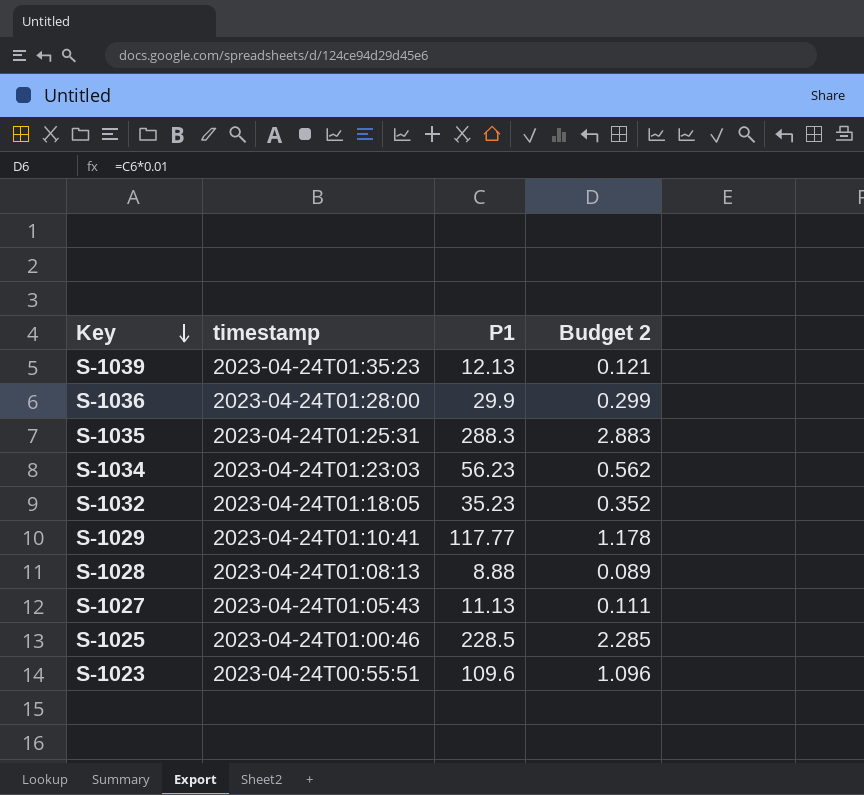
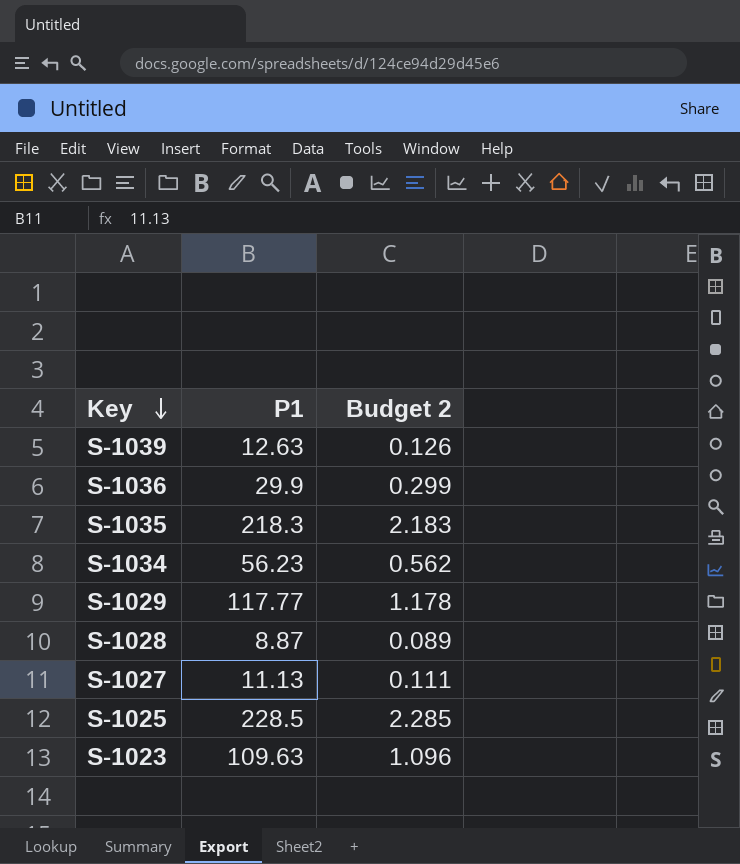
column timestamp | position: 2 -> none
row S-1032: 2023-04-24T01:18:05 | 35.23 | 0.352 -> none
S-1039 | P1: 12.13 -> 12.63
S-1039 | Budget 2: 0.121 -> 0.126
S-1035 | P1: 288.3 -> 218.3
S-1035 | Budget 2: 2.883 -> 2.183
S-1028 | P1: 8.88 -> 8.87
S-1023 | P1: 109.6 -> 109.63

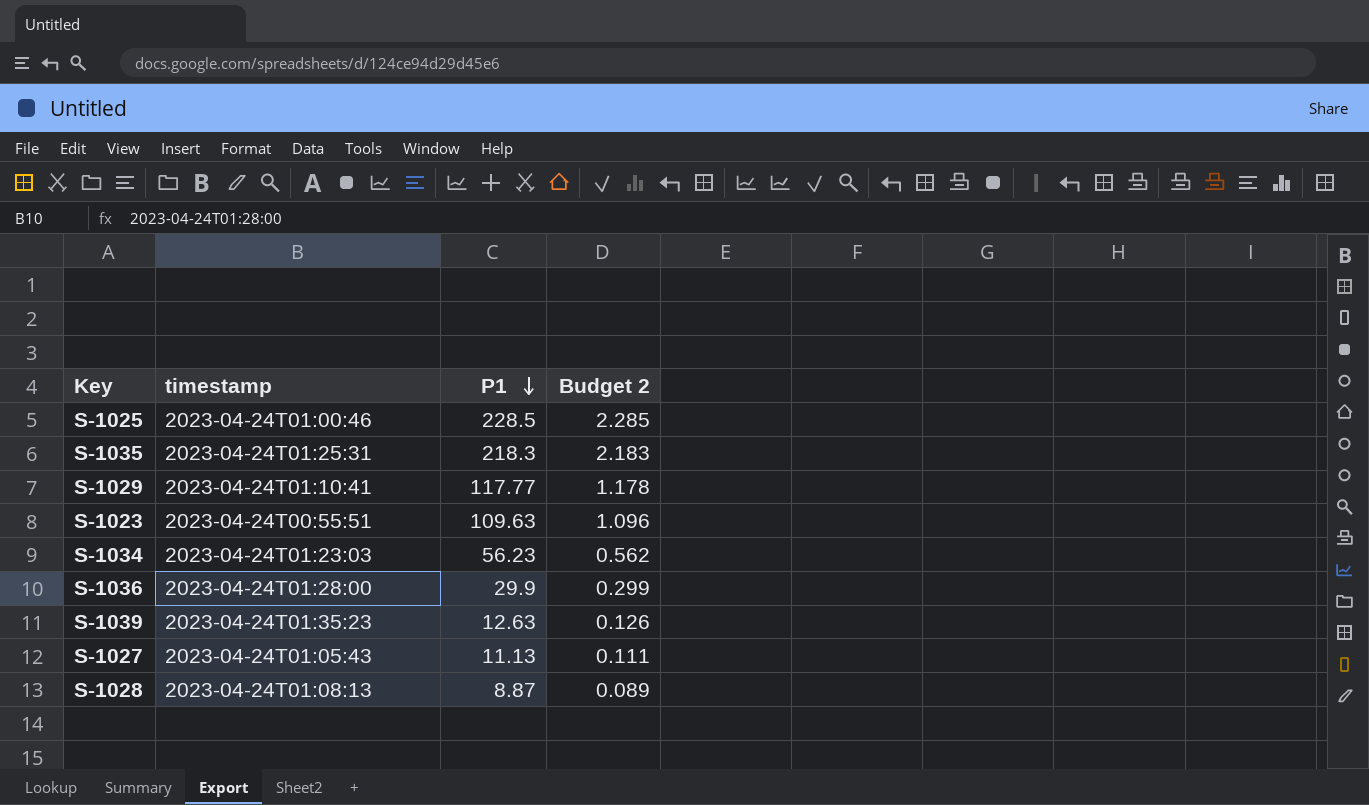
row order: Key descending -> P1 descending
column timestamp | position: none -> 2

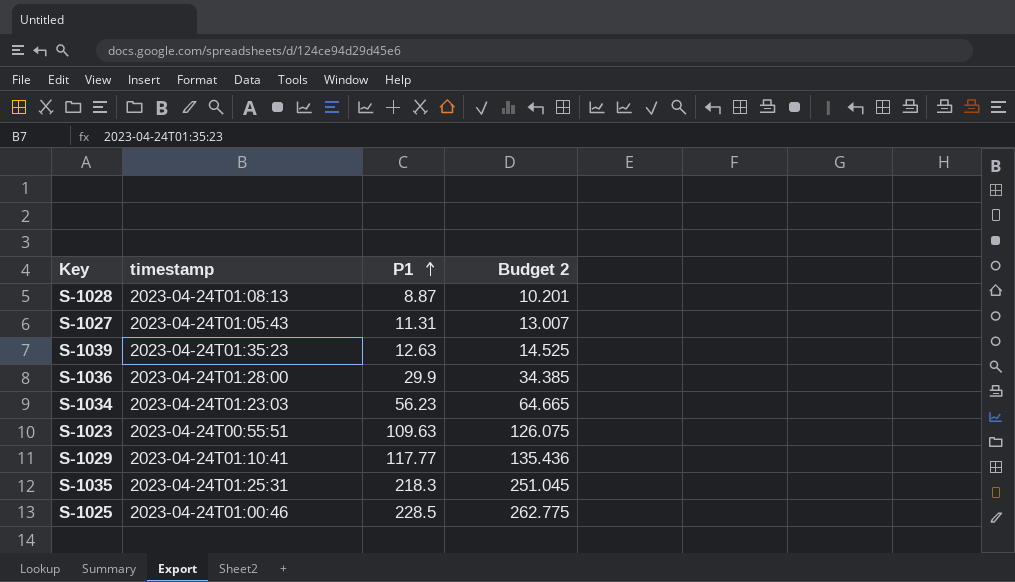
row order: P1 descending -> P1 ascending
column Budget 2 | formula: [P1] * 0.01 -> [P1] * 1.15
S-1027 | P1: 11.13 -> 11.31

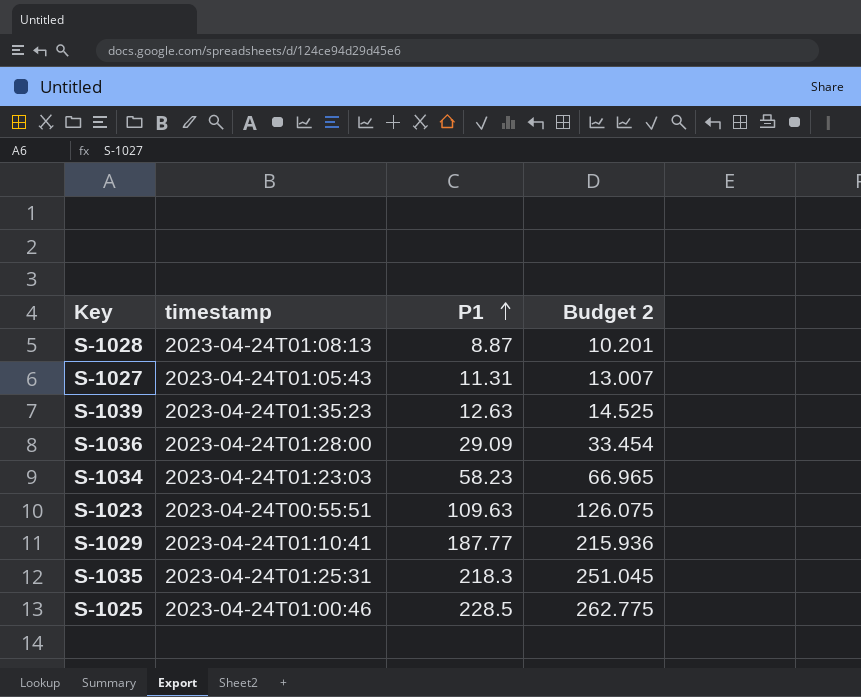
S-1036 | P1: 29.9 -> 29.09
S-1036 | Budget 2: 34.385 -> 33.454
S-1034 | P1: 56.23 -> 58.23
S-1034 | Budget 2: 64.665 -> 66.965
S-1029 | P1: 117.77 -> 187.77
S-1029 | Budget 2: 135.436 -> 215.936

